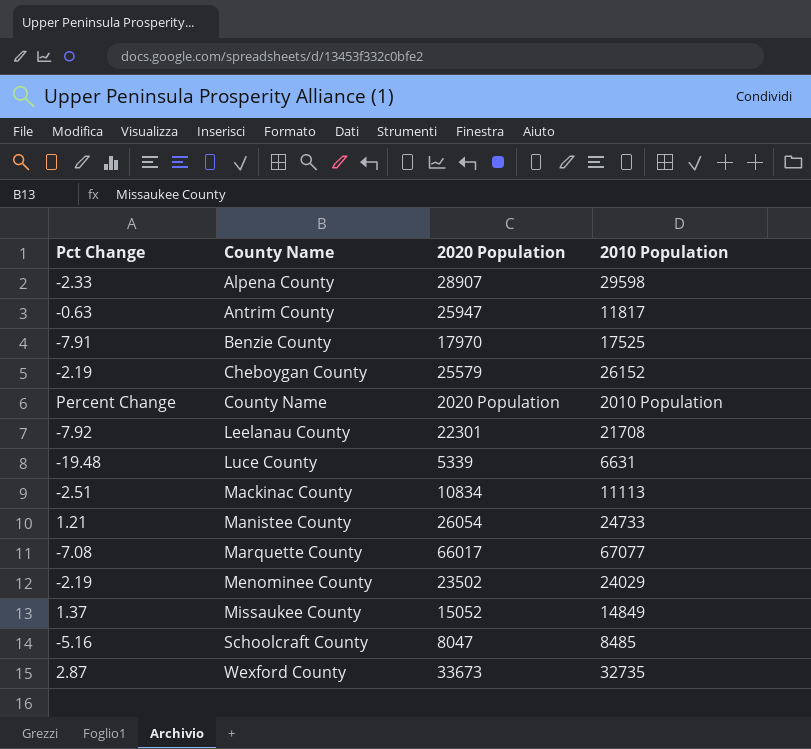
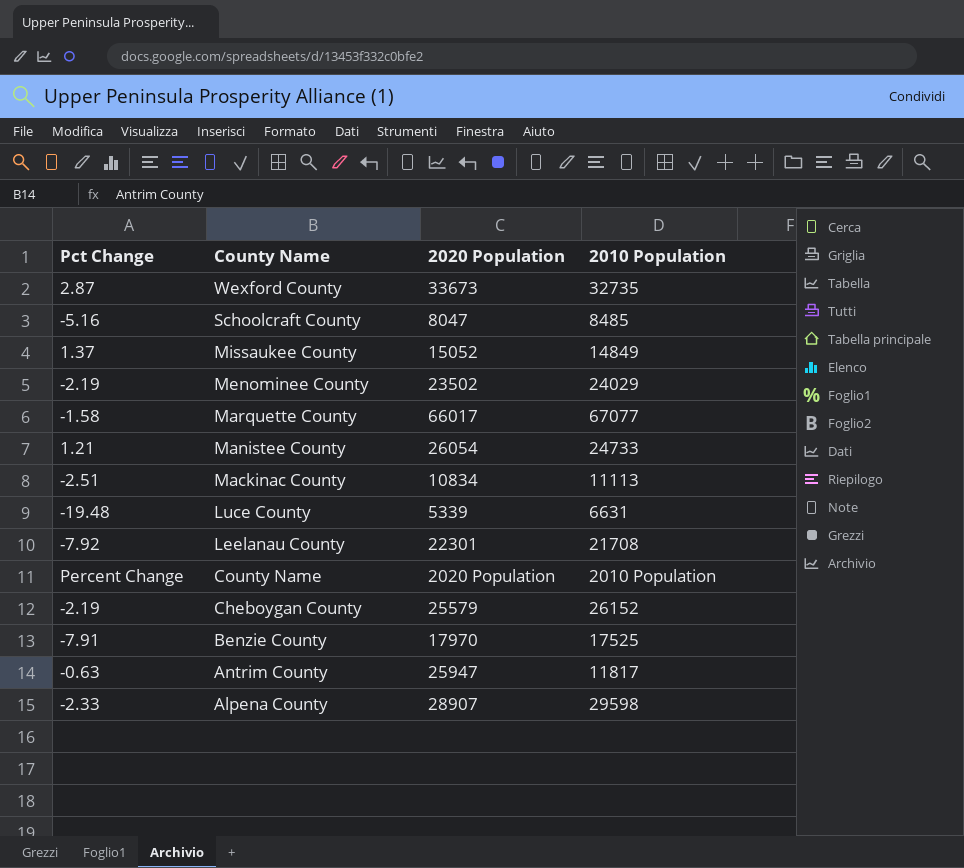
row order: County Name ascending -> County Name descending
Marquette County | Pct Change: -7.08 -> -1.58

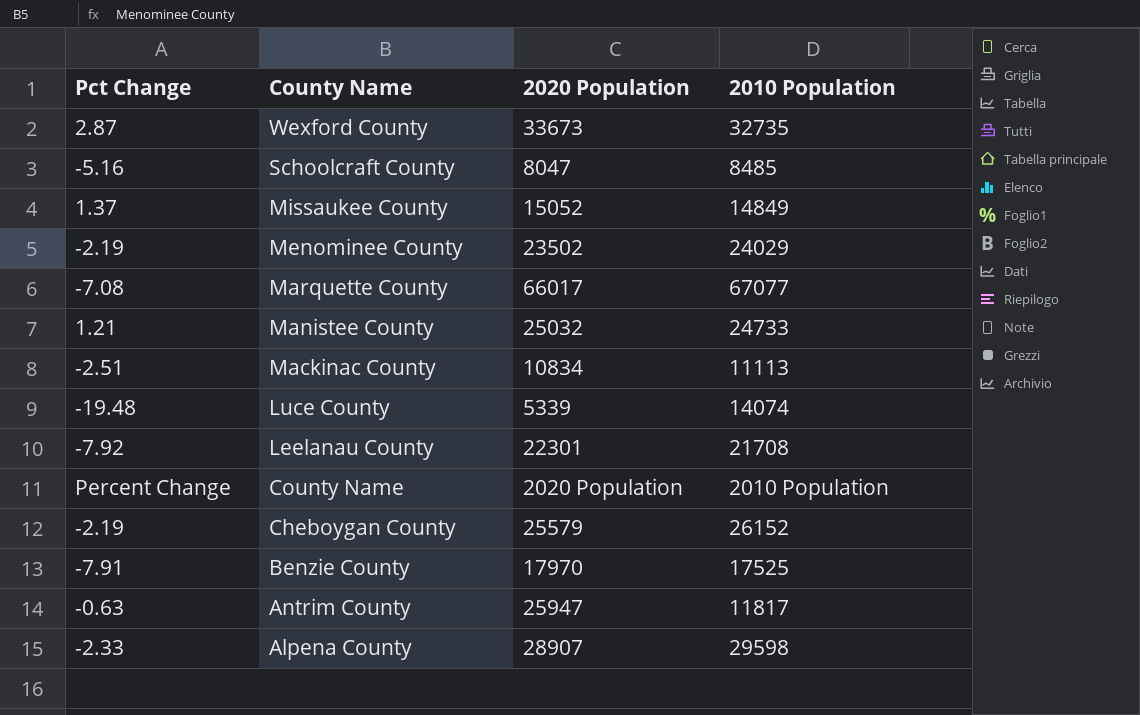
Marquette County | Pct Change: -1.58 -> -7.08
Manistee County | 2020 Population: 26054 -> 25032
Luce County | 2010 Population: 6631 -> 14074

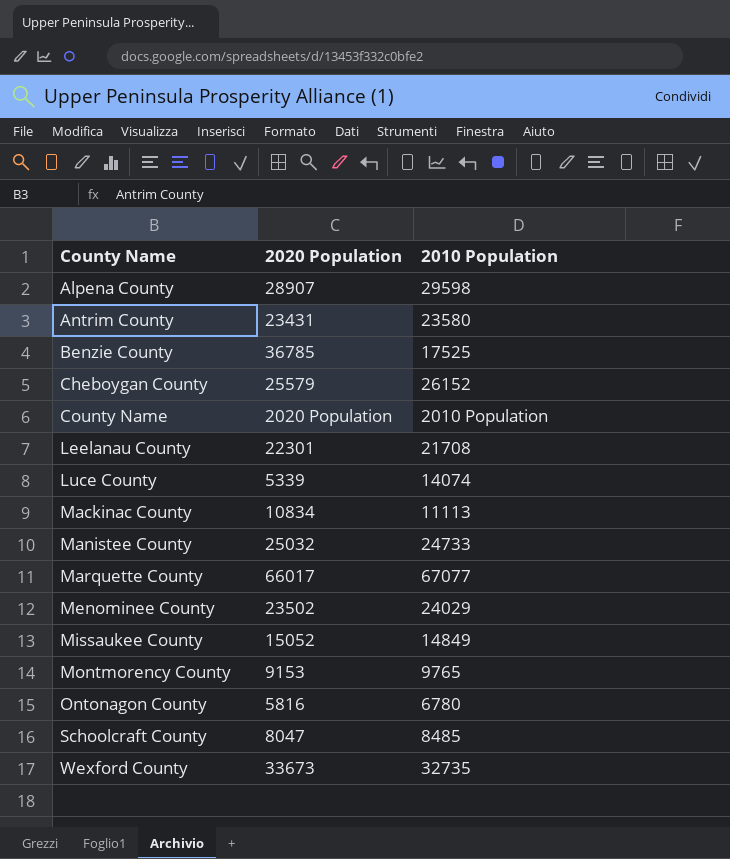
row order: County Name descending -> County Name ascending
column Pct Change | position: 1 -> none
Antrim County | 2020 Population: 25947 -> 23431
Antrim County | 2010 Population: 11817 -> 23580
Benzie County | 2020 Population: 17970 -> 36785
row Montmorency County: none -> 9153 | 9765
row Ontonagon County: none -> 5816 | 6780

